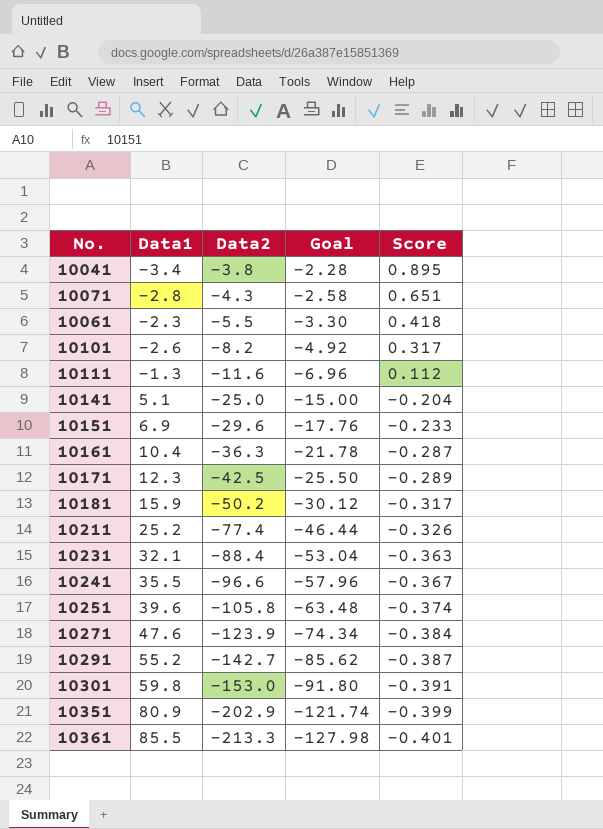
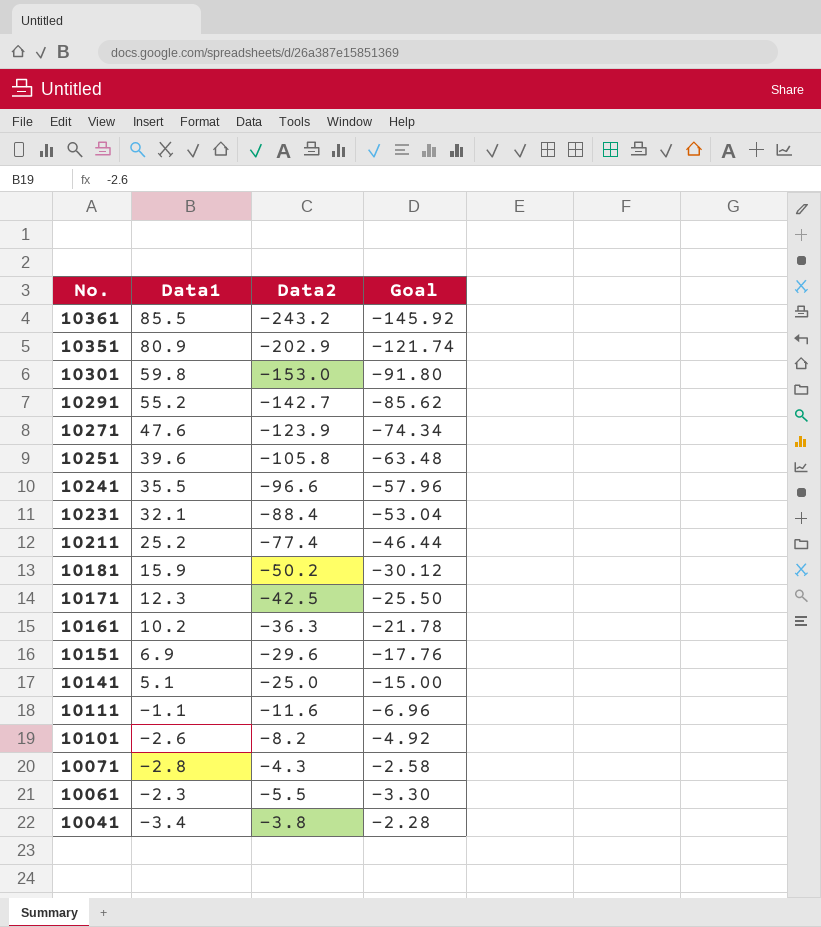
row order: Data2 descending -> No. descending
column Score | formula: [Data1] / [Data2] -> none
10361 | Data2: -213.3 -> -243.2
10361 | Goal: -127.98 -> -145.92
10161 | Data1: 10.4 -> 10.2
10111 | Data1: -1.3 -> -1.1

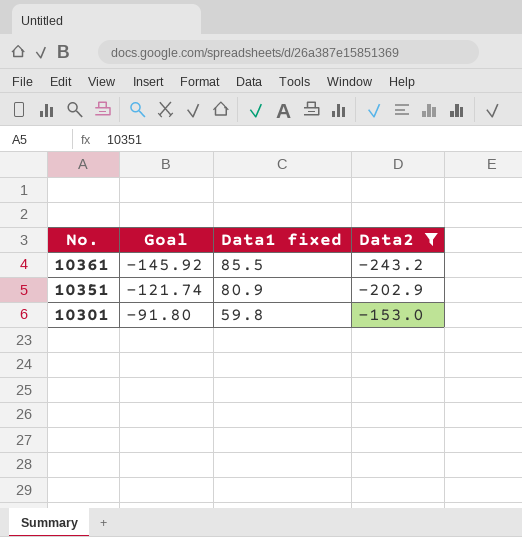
filter: none -> Data2 <= -153.0
column Goal | position: 4 -> 2
column name: Data1 -> Data1 fixed

